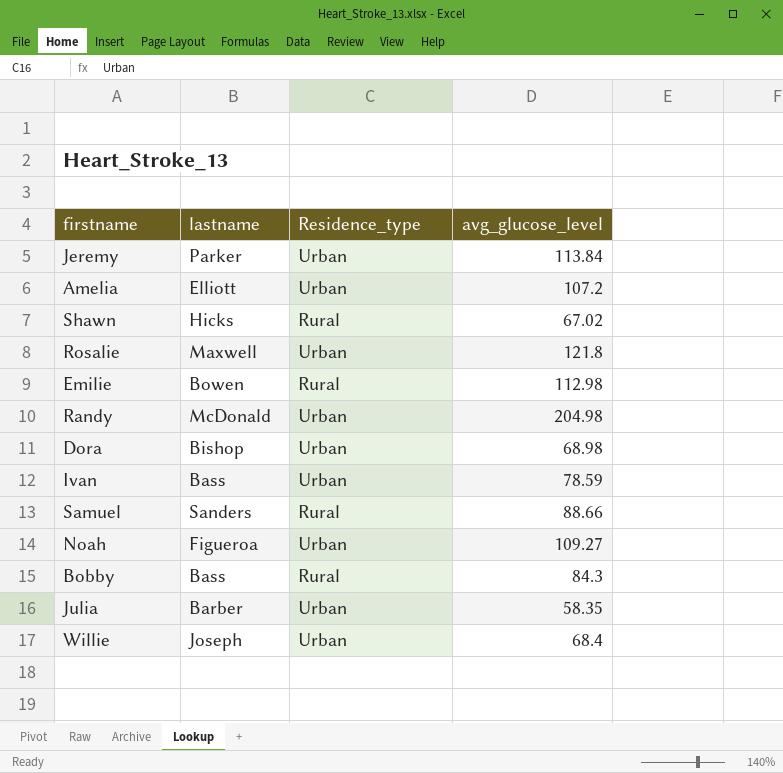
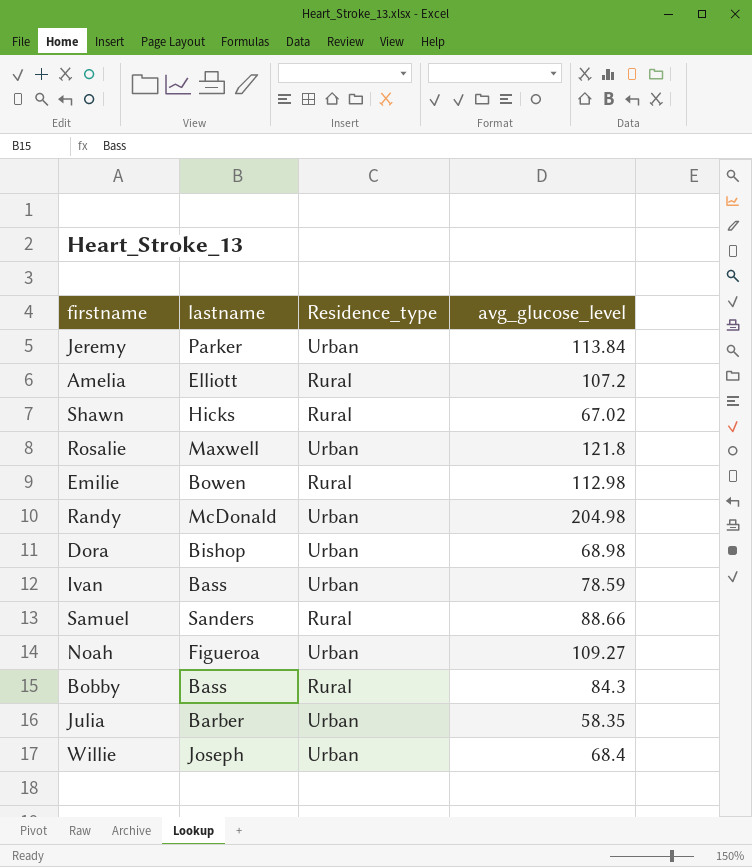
Amelia | Residence_type: Urban -> Rural

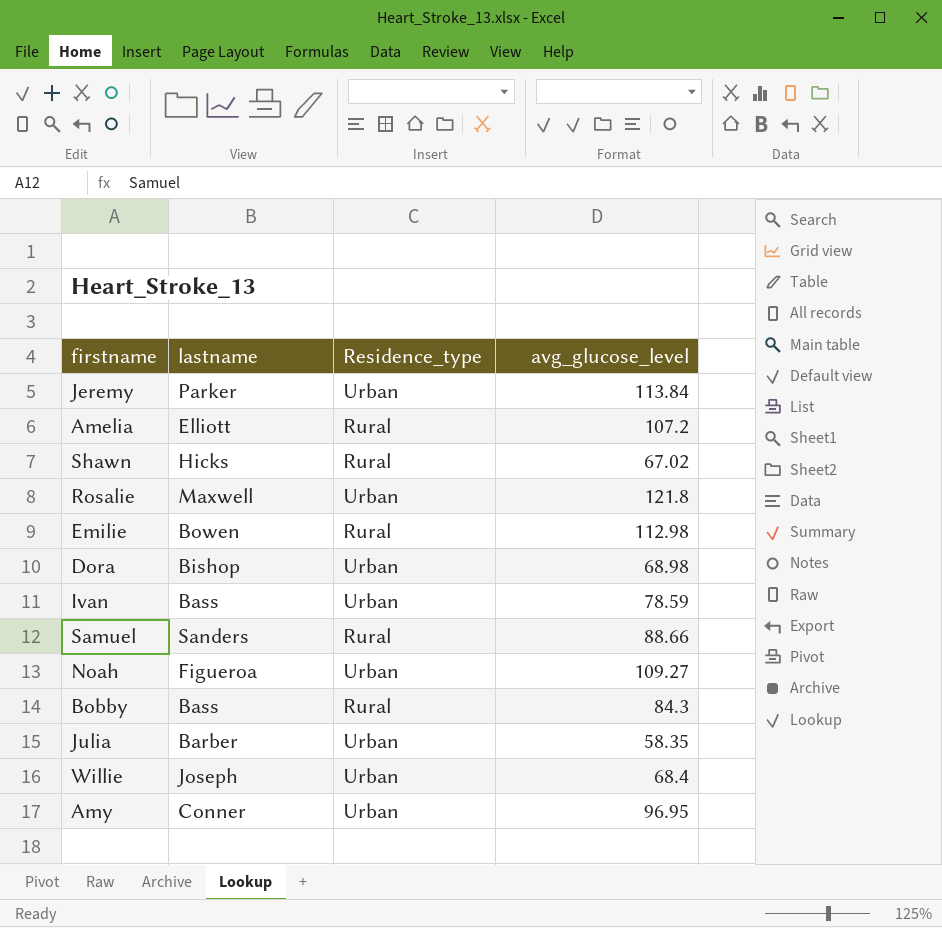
row Randy: McDonald | Urban | 204.98 -> none
row Amy: none -> Conner | Urban | 96.95

